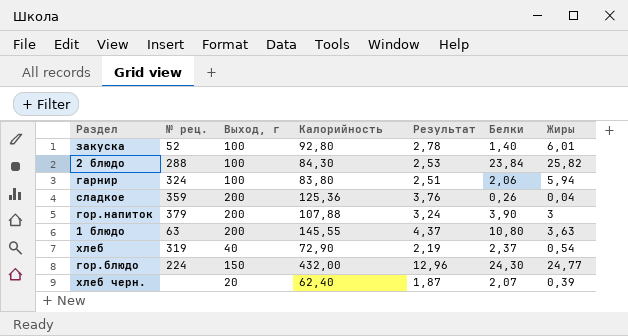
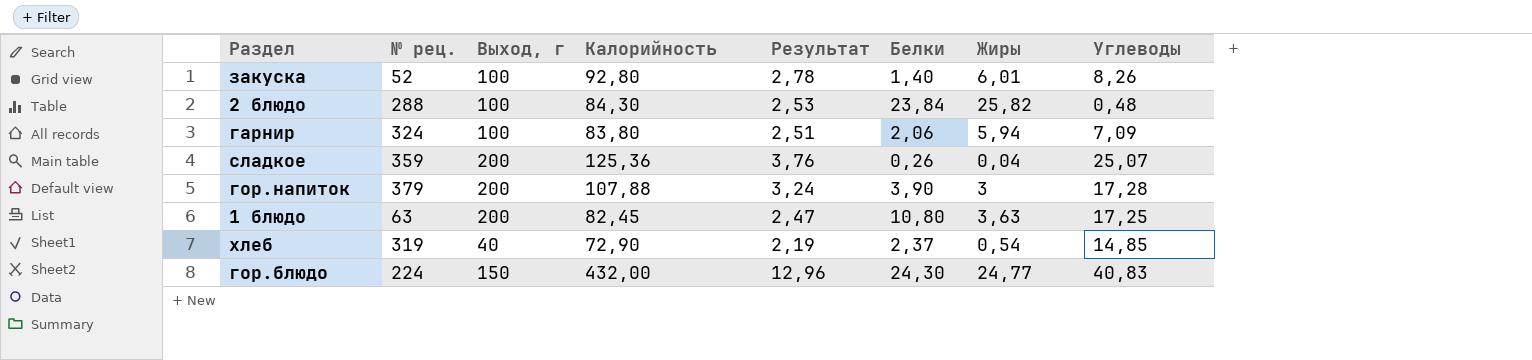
column Углеводы | position: none -> 8
row хлеб черн.: none | 20 | 62,40 | 1,87 | 2,07 | 0,39 -> none
1 блюдо | Калорийность: 145,55 -> 82,45
1 блюдо | Результат: 4,37 -> 2,47

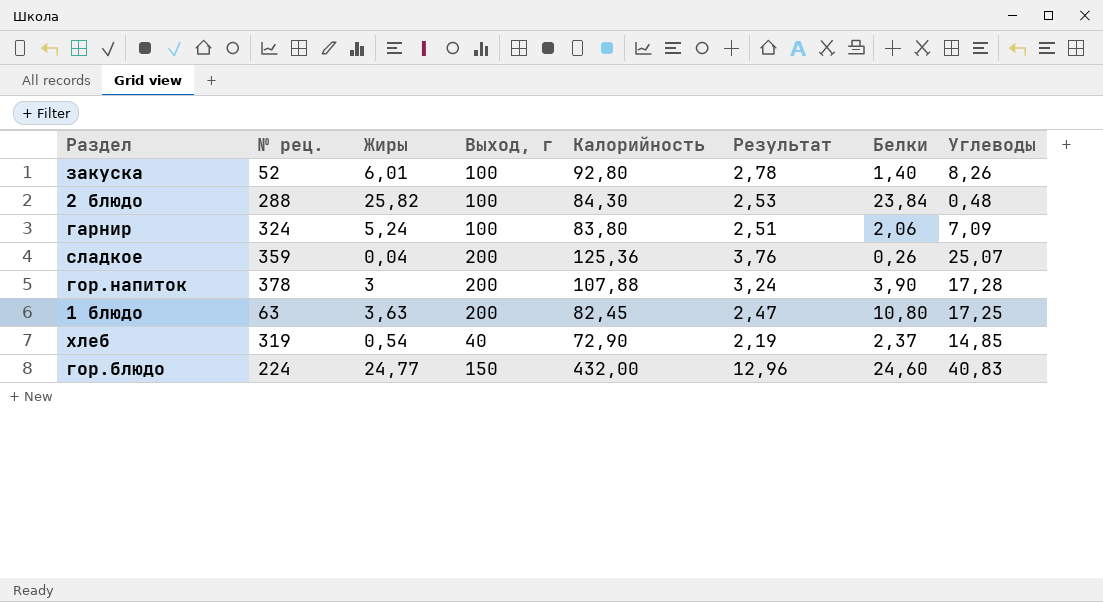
column Жиры | position: 7 -> 3
гарнир | Жиры: 5,94 -> 5,24
гор.напиток | № рец.: 379 -> 378
гор.блюдо | Белки: 24,30 -> 24,60

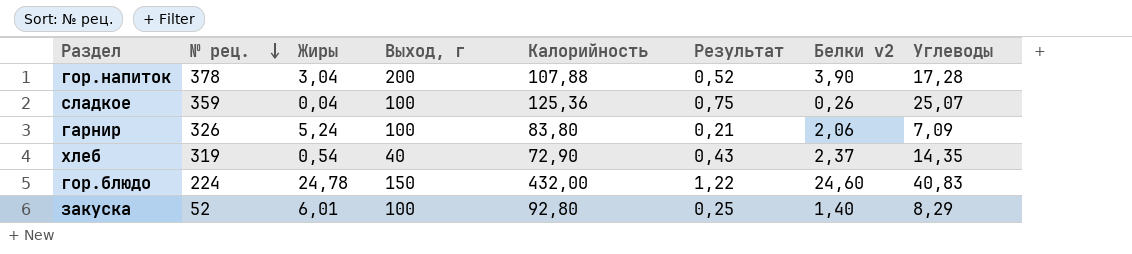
row order: none -> № рец. descending
column Результат | formula: [Калорийность] * 0,03 -> [Углеводы] * 0,03
column name: Белки -> Белки v2
row 2 блюдо: 288 | 25,82 | 100 | 84,30 | 2,53 | 23,84 | 0,48 -> none
row 1 блюдо: 63 | 3,63 | 200 | 82,45 | 2,47 | 10,80 | 17,25 -> none
гор.напиток | Жиры: 3 -> 3,04
сладкое | Выход, г: 200 -> 100
гарнир | № рец.: 324 -> 326
хлеб | Углеводы: 14,85 -> 14,35
гор.блюдо | Жиры: 24,77 -> 24,78
закуска | Углеводы: 8,26 -> 8,29

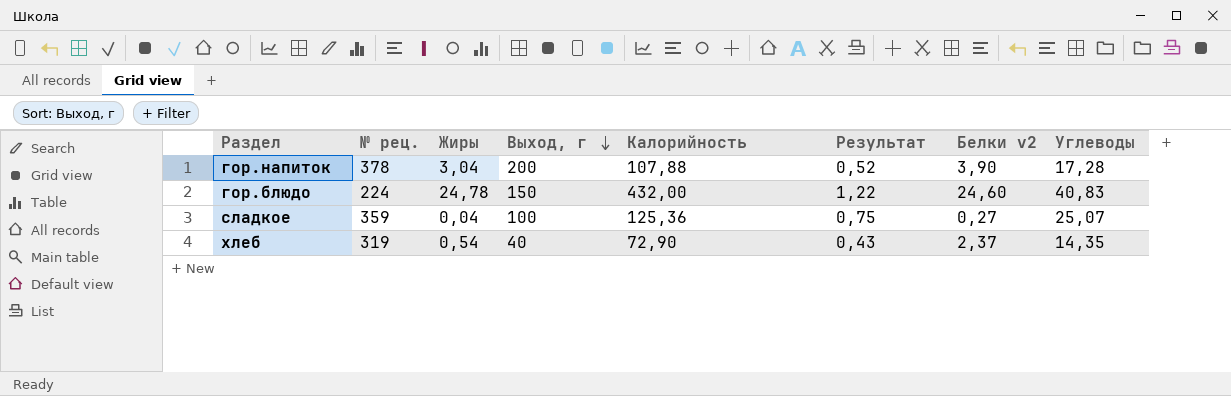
row order: № рец. descending -> Выход, г descending
row гарнир: 326 | 5,24 | 100 | 83,80 | 0,21 | 2,06 | 7,09 -> none
row закуска: 52 | 6,01 | 100 | 92,80 | 0,25 | 1,40 | 8,29 -> none
сладкое | Белки v2: 0,26 -> 0,27

